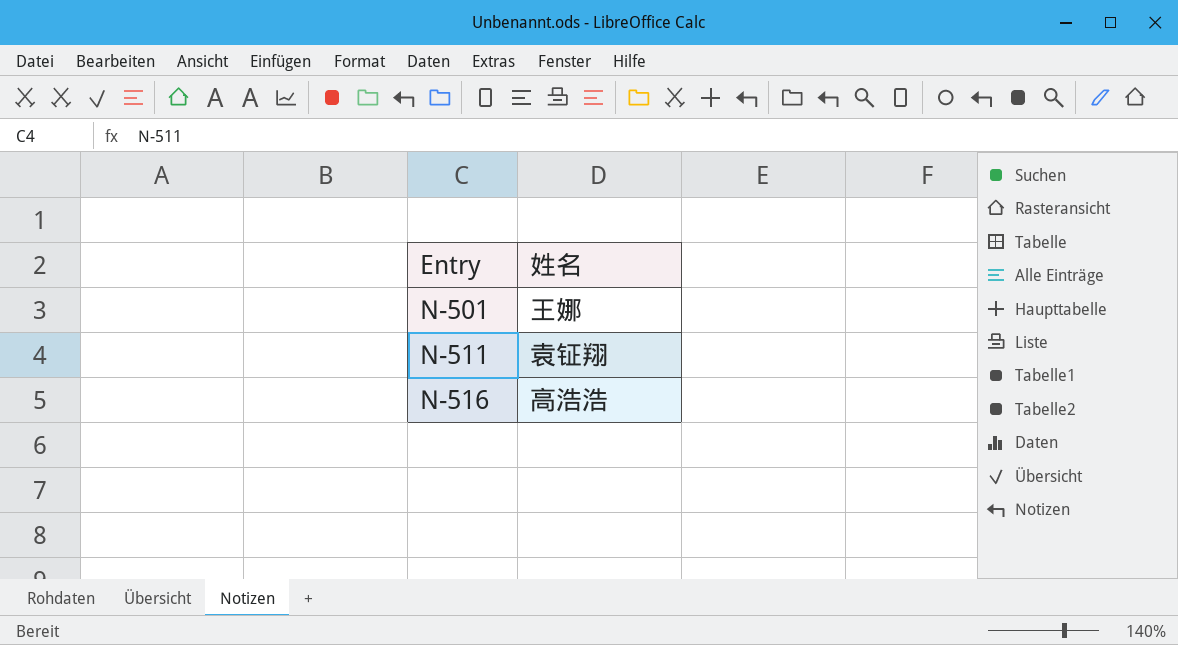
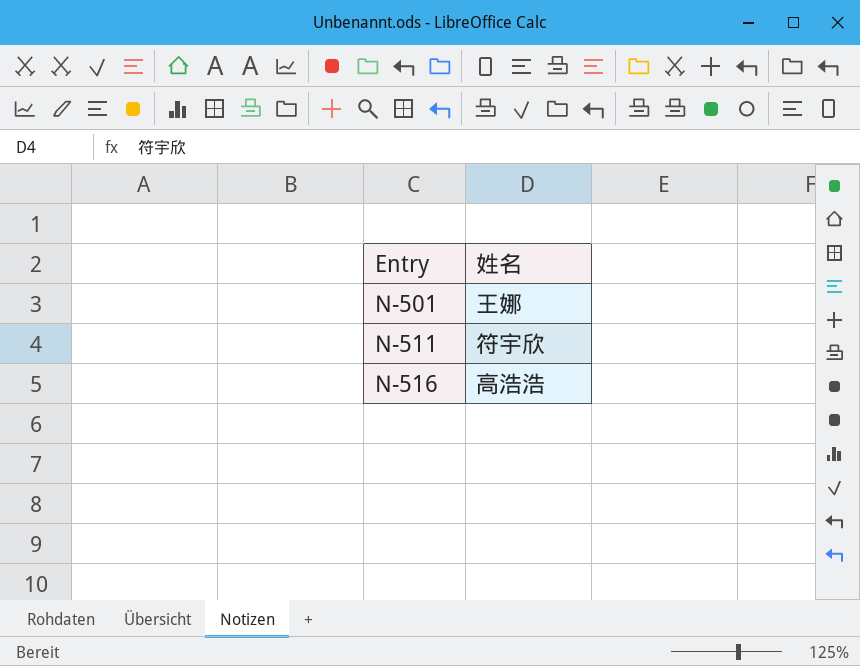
N-511 | 姓名: 袁钲翔 -> 符宇欣

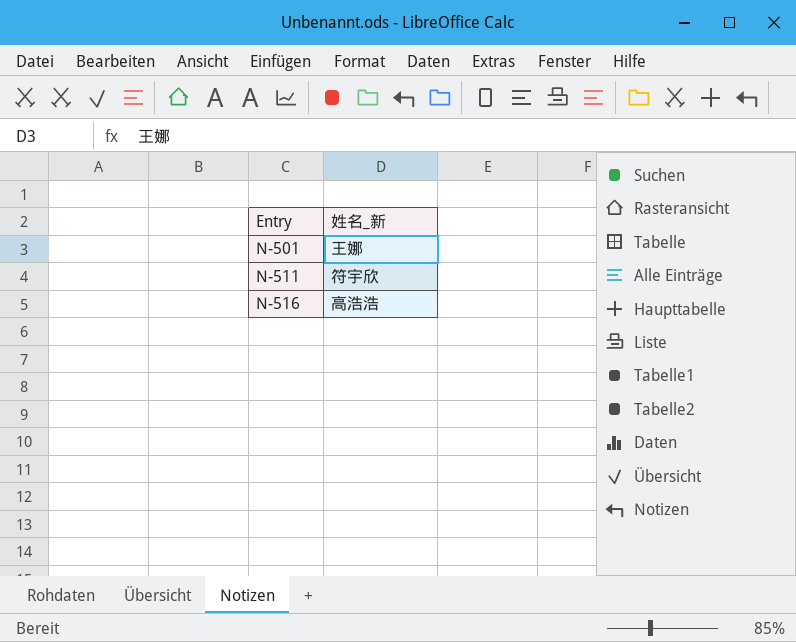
column name: 姓名 -> 姓名_新

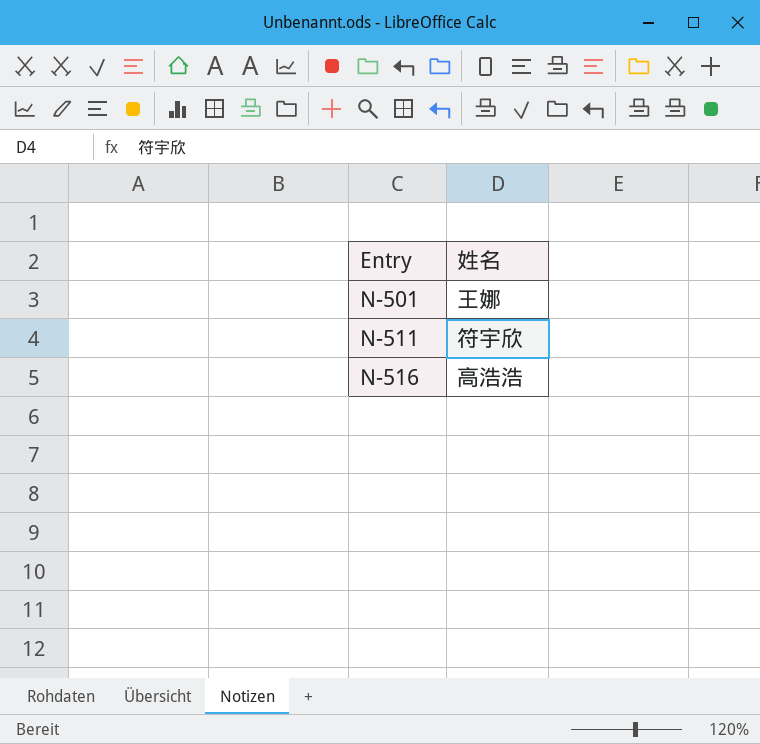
column name: 姓名_新 -> 姓名

